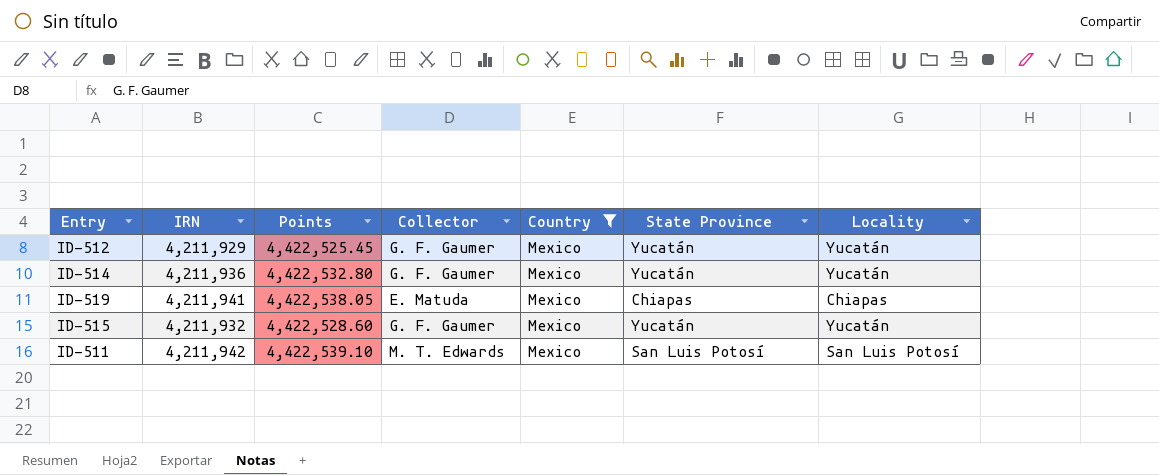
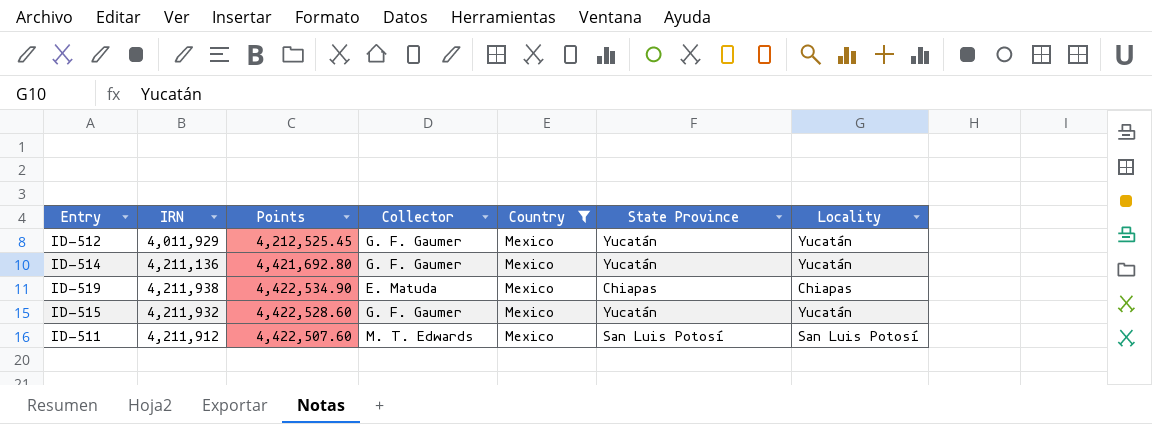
ID-512 | IRN: 4,211,929 -> 4,011,929
ID-512 | Points: 4,422,525.45 -> 4,212,525.45
ID-514 | IRN: 4,211,936 -> 4,211,136
ID-514 | Points: 4,422,532.80 -> 4,421,692.80
ID-519 | IRN: 4,211,941 -> 4,211,938
ID-519 | Points: 4,422,538.05 -> 4,422,534.90
ID-511 | IRN: 4,211,942 -> 4,211,912
ID-511 | Points: 4,422,539.10 -> 4,422,507.60

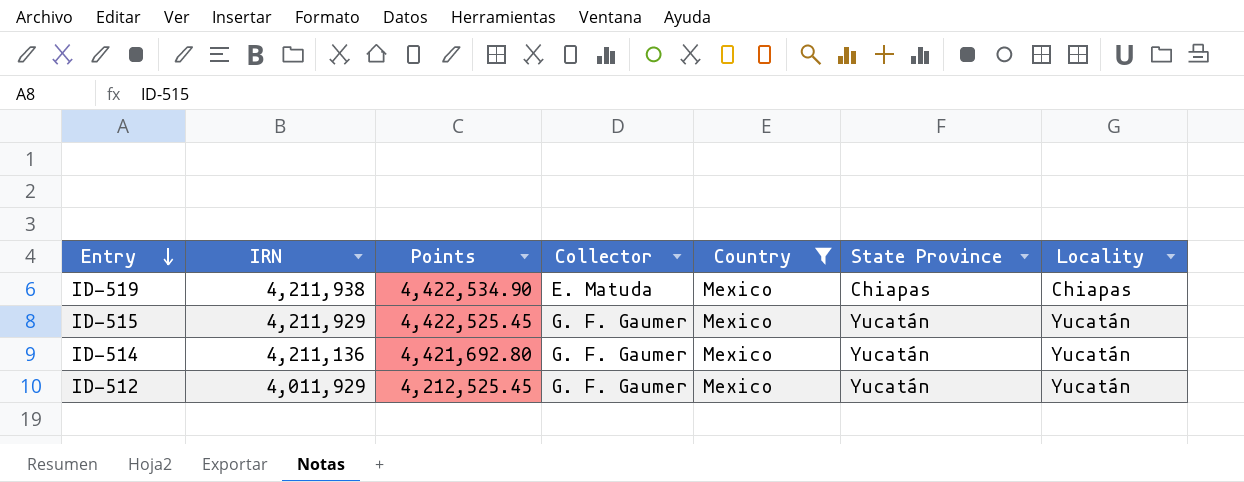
row order: none -> Entry descending
row ID-511: 4,211,912 | 4,422,507.60 | M. T. Edwards | Mexico | San Luis Potosí | San Luis Potosí -> none
ID-515 | IRN: 4,211,932 -> 4,211,929
ID-515 | Points: 4,422,528.60 -> 4,422,525.45

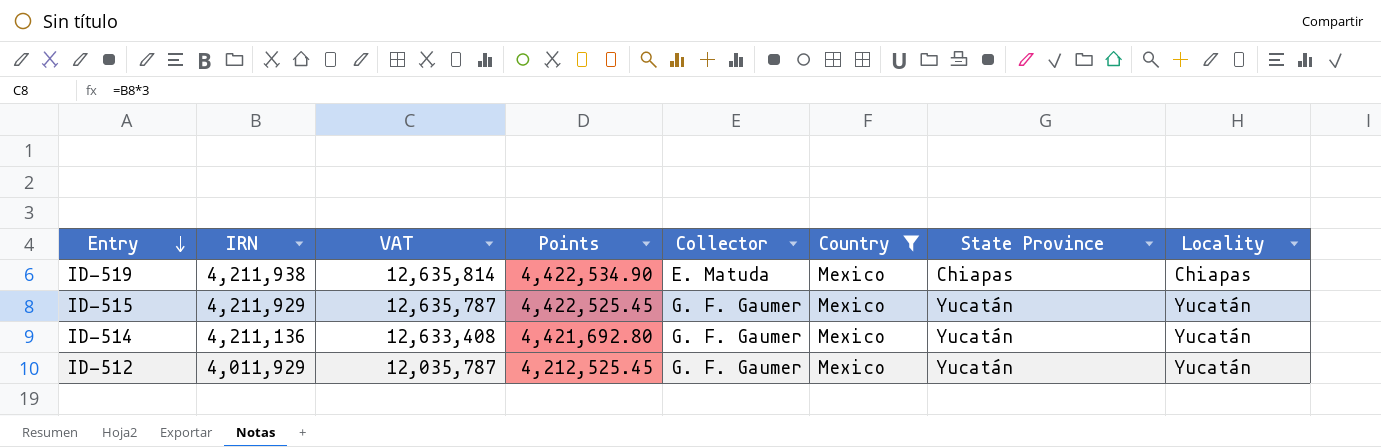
column VAT | formula: none -> [IRN] * 3

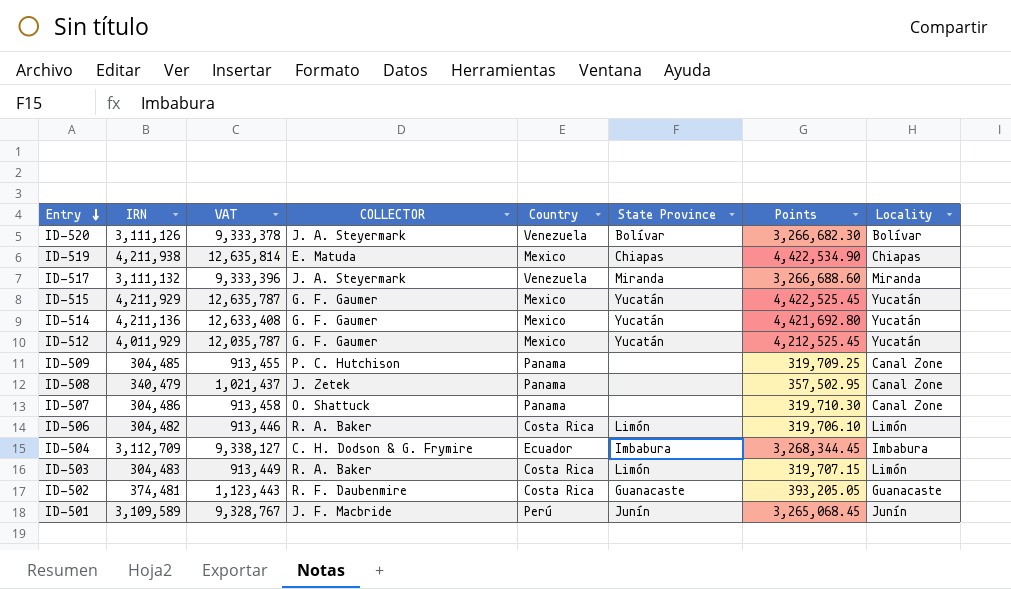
filter: Country = Mexico -> none
column name: Collector -> COLLECTOR
column Points | position: 4 -> 7

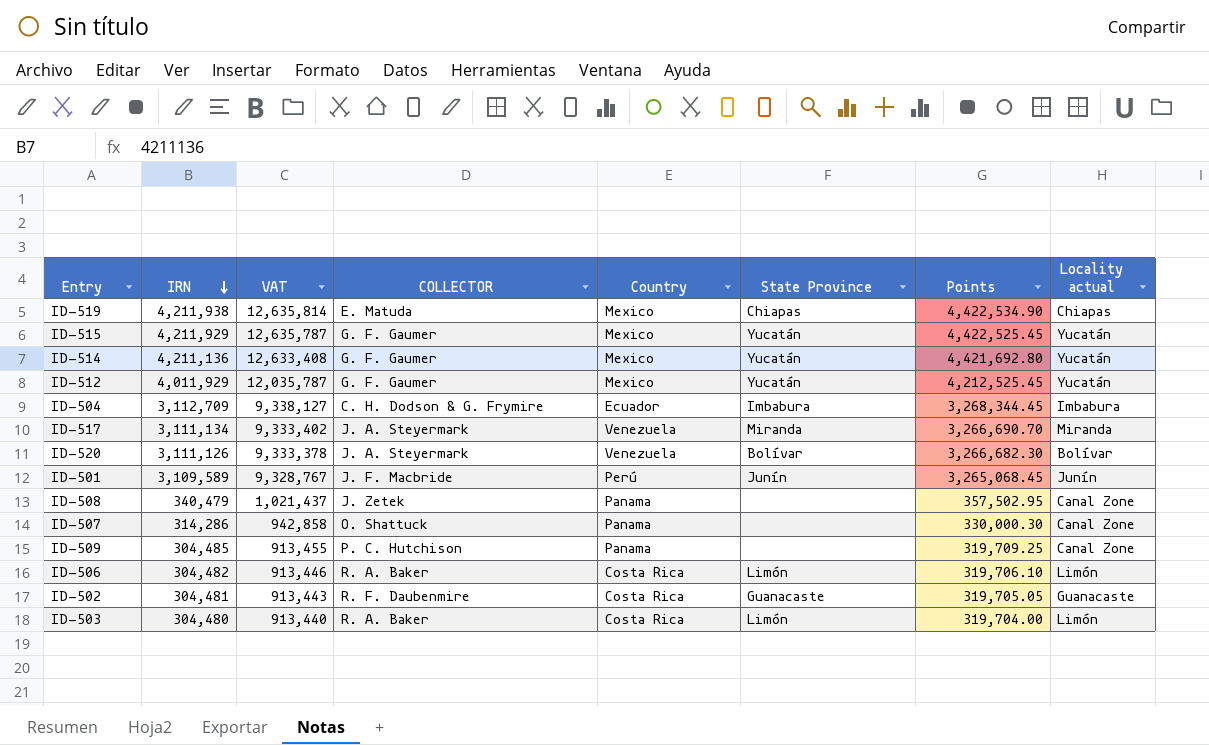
row order: Entry descending -> IRN descending
column name: Locality -> Locality actual
ID-517 | IRN: 3,111,132 -> 3,111,134
ID-517 | VAT: 9,333,396 -> 9,333,402
ID-517 | Points: 3,266,688.60 -> 3,266,690.70
ID-507 | IRN: 304,486 -> 314,286
ID-507 | VAT: 913,458 -> 942,858
ID-507 | Points: 319,710.30 -> 330,000.30
ID-502 | IRN: 374,481 -> 304,481
ID-502 | VAT: 1,123,443 -> 913,443
ID-502 | Points: 393,205.05 -> 319,705.05
ID-503 | IRN: 304,483 -> 304,480
ID-503 | VAT: 913,449 -> 913,440
ID-503 | Points: 319,707.15 -> 319,704.00

